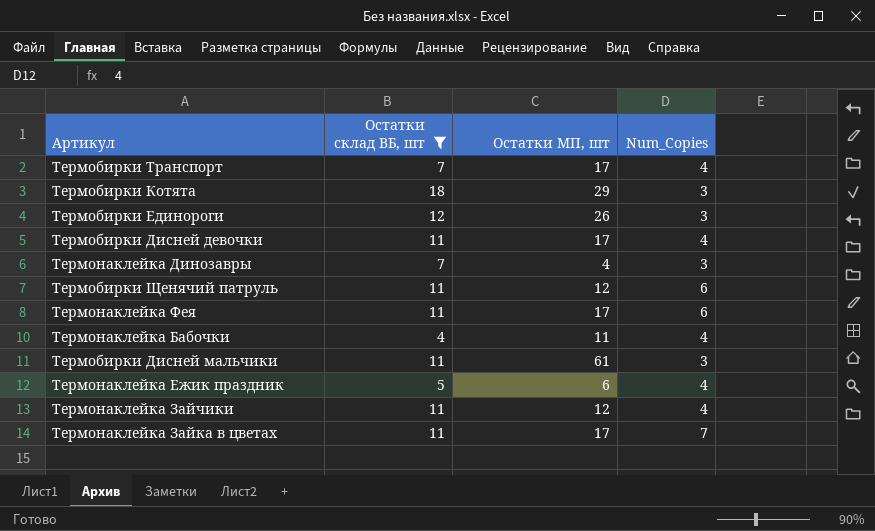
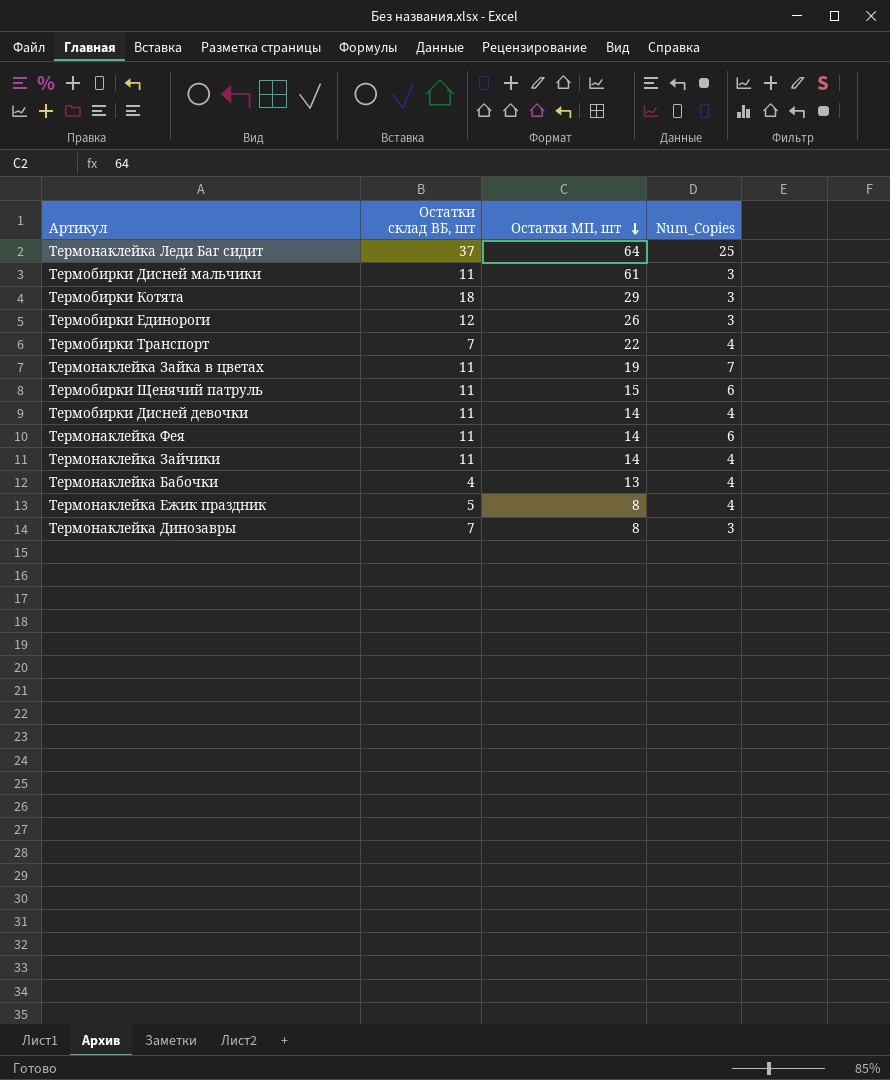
filter: Остатки склад ВБ, шт != 37 -> none
row order: none -> Остатки МП, шт descending
Термобирки Транспорт | Остатки МП, шт: 17 -> 22
Термонаклейка Зайка в цветах | Остатки МП, шт: 17 -> 19
Термобирки Щенячий патруль | Остатки МП, шт: 12 -> 15
Термобирки Дисней девочки | Остатки МП, шт: 17 -> 14
Термонаклейка Фея | Остатки МП, шт: 17 -> 14
Термонаклейка Зайчики | Остатки МП, шт: 12 -> 14
Термонаклейка Бабочки | Остатки МП, шт: 11 -> 13
Термонаклейка Ежик праздник | Остатки МП, шт: 6 -> 8
Термонаклейка Динозавры | Остатки МП, шт: 4 -> 8

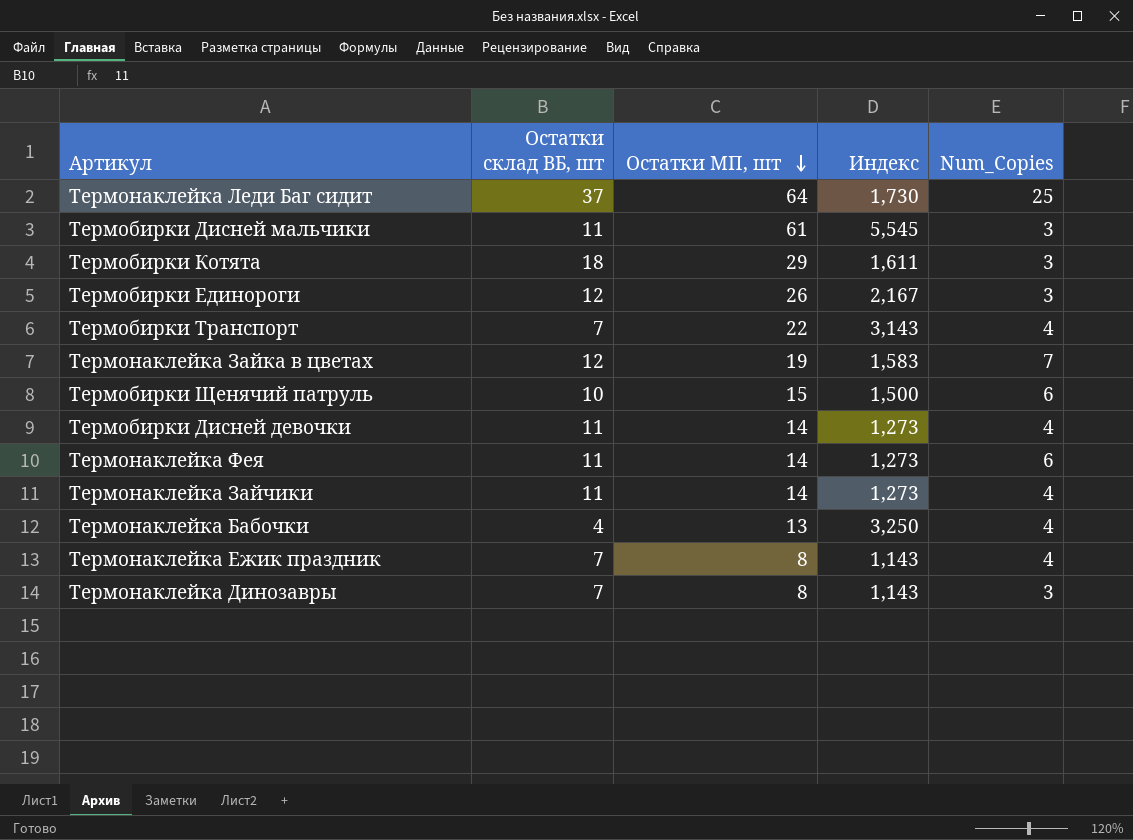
column Индекс | formula: none -> [Остатки МП, шт] / [Остатки склад ВБ, шт]
Термонаклейка Зайка в цветах | Остатки склад ВБ, шт: 11 -> 12
Термобирки Щенячий патруль | Остатки склад ВБ, шт: 11 -> 10
Термонаклейка Ежик праздник | Остатки склад ВБ, шт: 5 -> 7

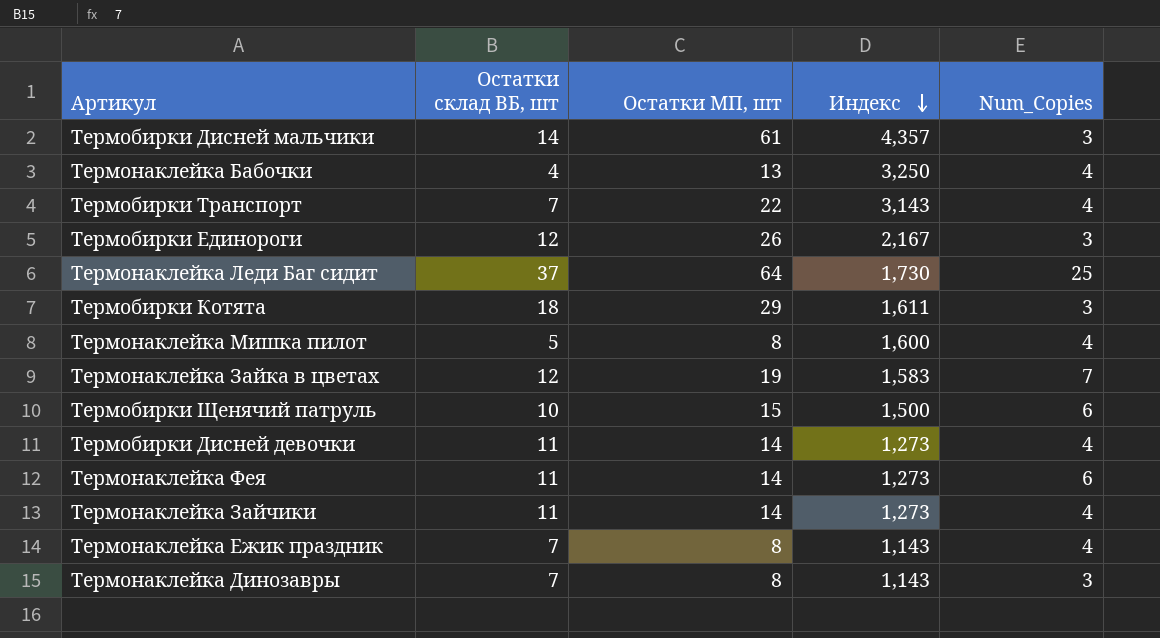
row order: Остатки МП, шт descending -> Индекс descending
Термобирки Дисней мальчики | Остатки склад ВБ, шт: 11 -> 14
Термобирки Дисней мальчики | Индекс: 5,545 -> 4,357
row Термонаклейка Мишка пилот: none -> 5 | 8 | 1,600 | 4

